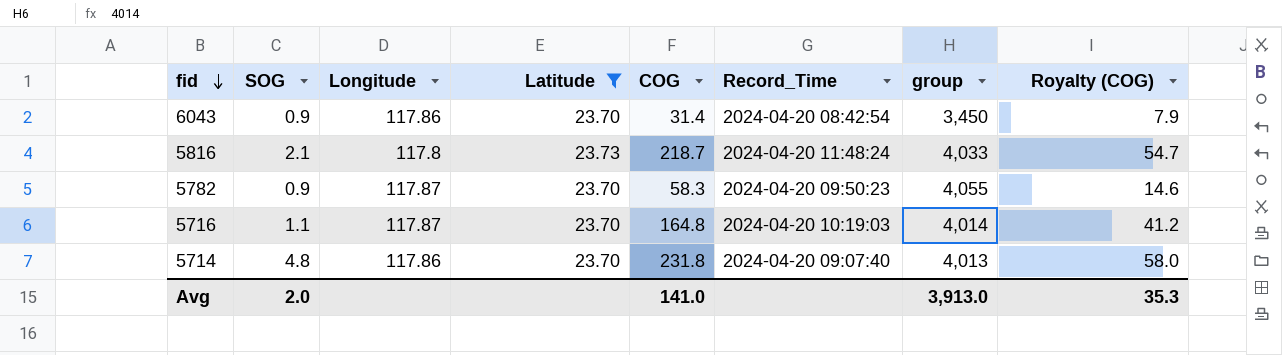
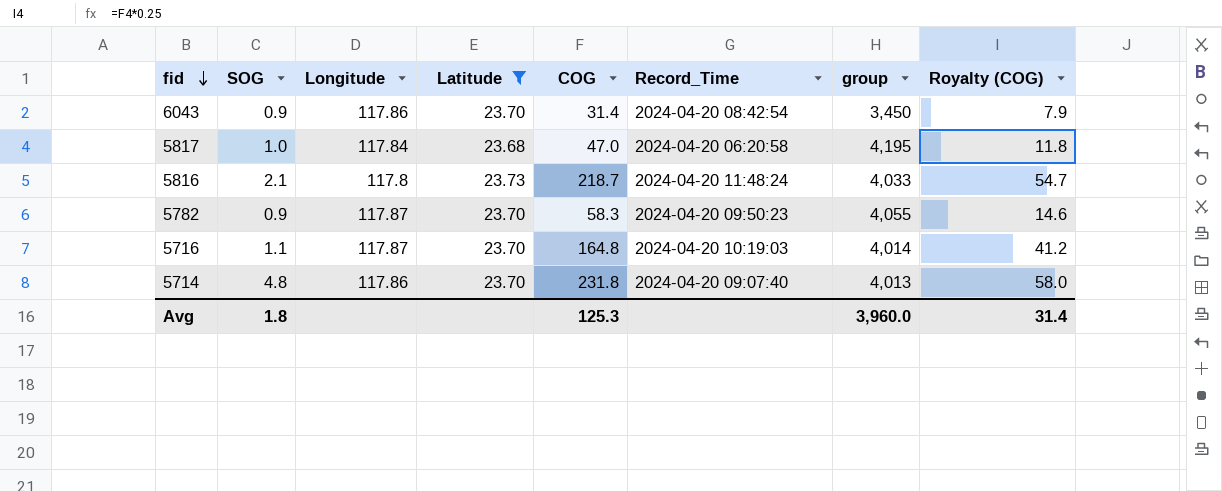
row 5817: none -> 1.0 | 117.84 | 23.68 | 47.0 | 2024-04-20 06:20:58 | 4,195 | 11.8
Avg | SOG: 2.0 -> 1.8
Avg | COG: 141.0 -> 125.3
Avg | group: 3,913.0 -> 3,960.0
Avg | Royalty (COG): 35.3 -> 31.4

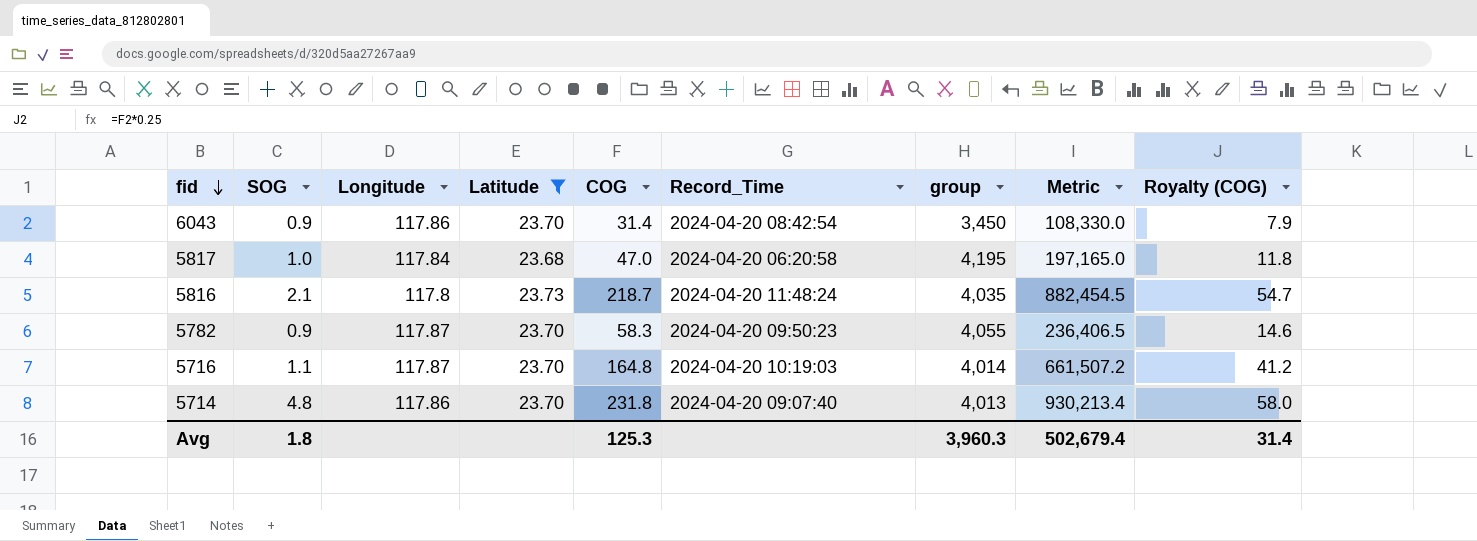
column Metric | formula: none -> [COG] * [group]
5816 | group: 4,033 -> 4,035
Avg | group: 3,960.0 -> 3,960.3

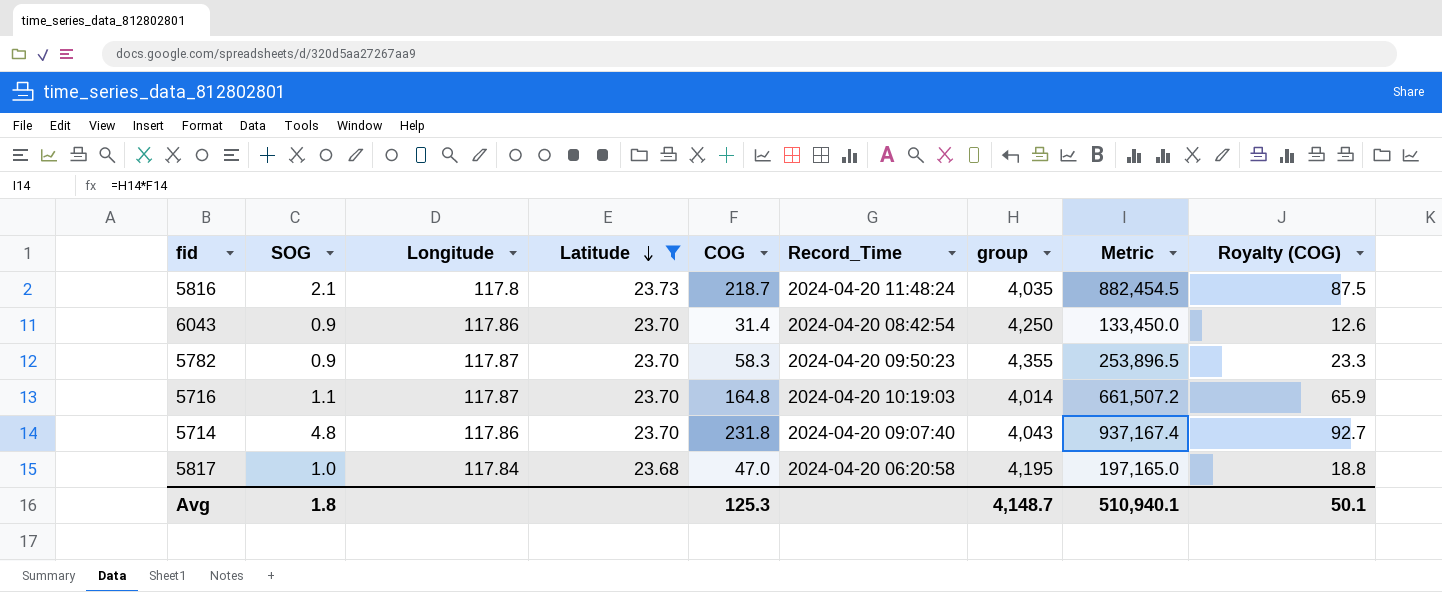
row order: fid descending -> Latitude descending
column Royalty (COG) | formula: [COG] * 0.25 -> [COG] * 0.4
6043 | group: 3,450 -> 4,250
6043 | Metric: 108,330.0 -> 133,450.0
5782 | group: 4,055 -> 4,355
5782 | Metric: 236,406.5 -> 253,896.5
5714 | group: 4,013 -> 4,043
5714 | Metric: 930,213.4 -> 937,167.4
Avg | group: 3,960.3 -> 4,148.7
Avg | Metric: 502,679.4 -> 510,940.1
Avg | Royalty (COG): 31.4 -> 50.1

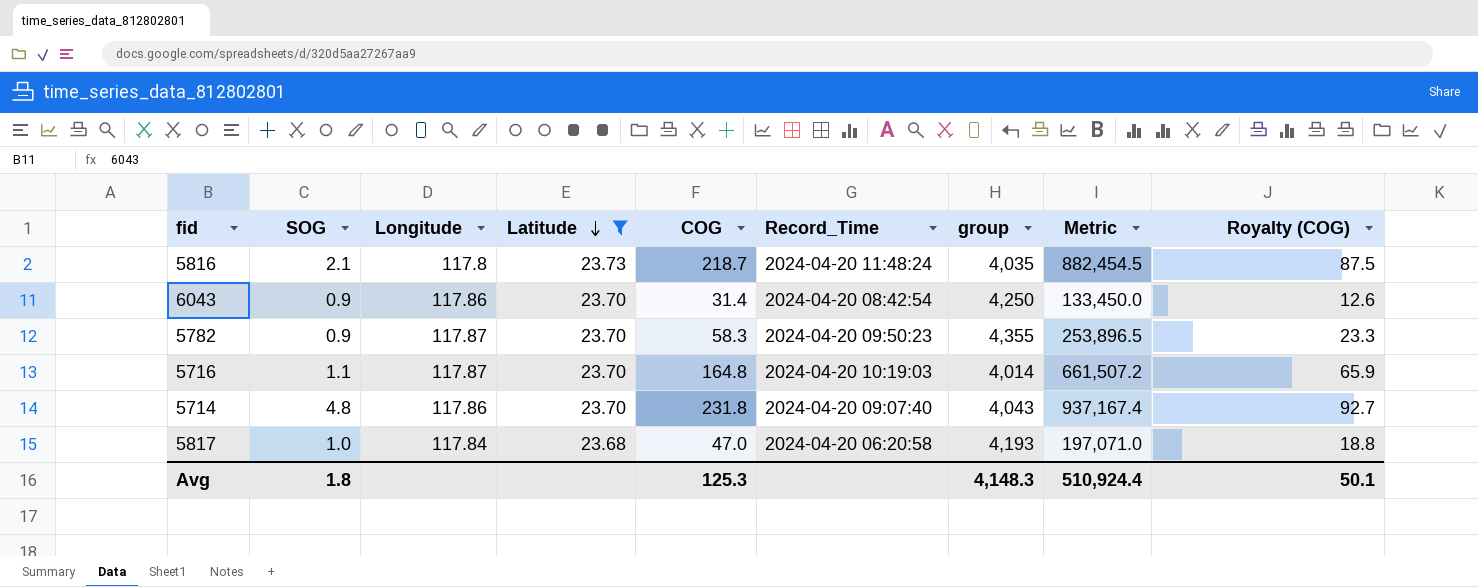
5817 | group: 4,195 -> 4,193
5817 | Metric: 197,165.0 -> 197,071.0
Avg | group: 4,148.7 -> 4,148.3
Avg | Metric: 510,940.1 -> 510,924.4

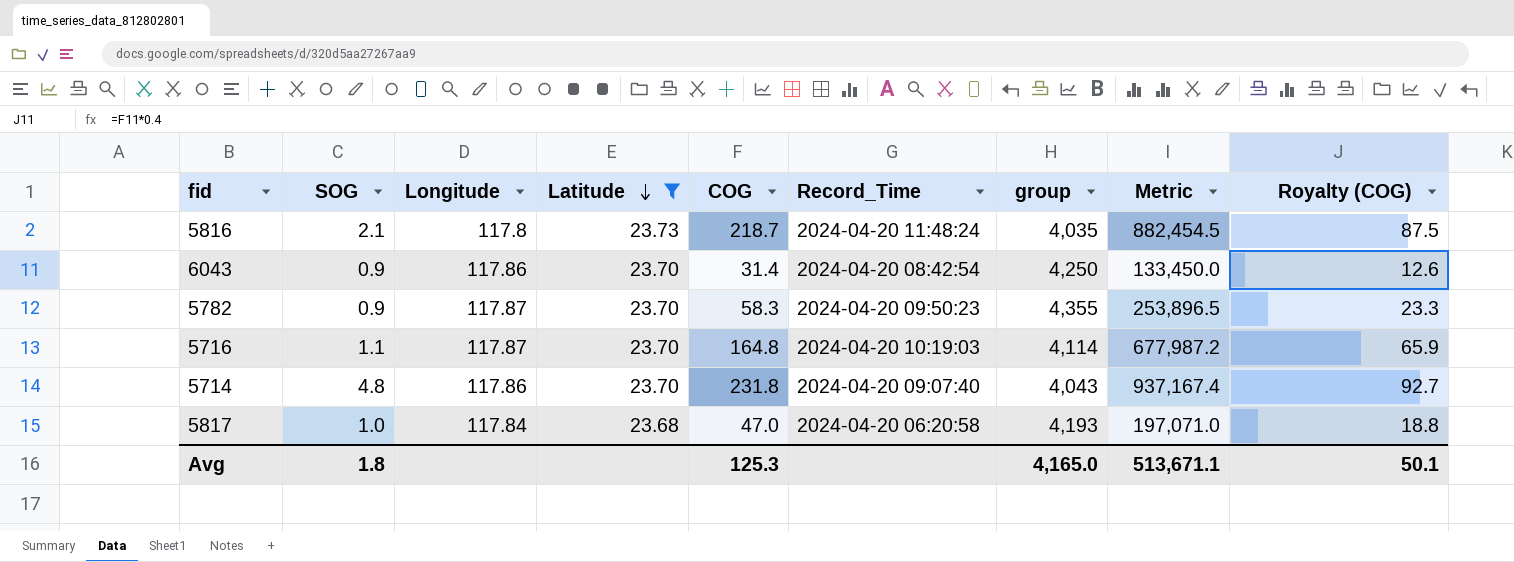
5716 | group: 4,014 -> 4,114
5716 | Metric: 661,507.2 -> 677,987.2
Avg | group: 4,148.3 -> 4,165.0
Avg | Metric: 510,924.4 -> 513,671.1

